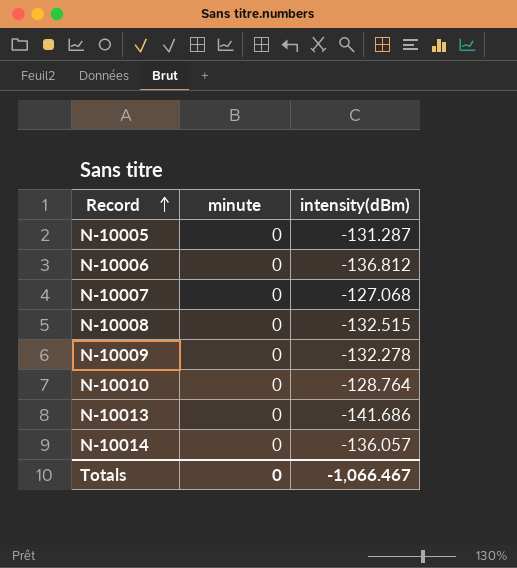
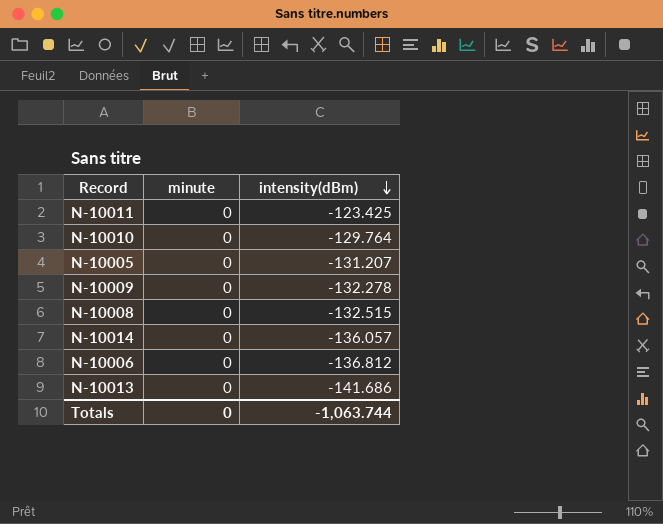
row order: Record ascending -> intensity(dBm) descending
row N-10007: 0 | -127.068 -> none
row N-10011: none -> 0 | -123.425
N-10010 | intensity(dBm): -128.764 -> -129.764
N-10005 | intensity(dBm): -131.287 -> -131.207
Totals | intensity(dBm): -1,066.467 -> -1,063.744

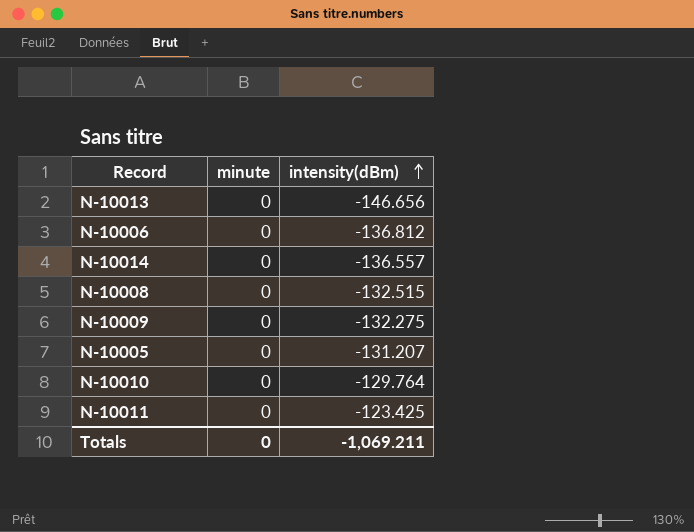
row order: intensity(dBm) descending -> intensity(dBm) ascending
N-10013 | intensity(dBm): -141.686 -> -146.656
N-10014 | intensity(dBm): -136.057 -> -136.557
N-10009 | intensity(dBm): -132.278 -> -132.275
Totals | intensity(dBm): -1,063.744 -> -1,069.211

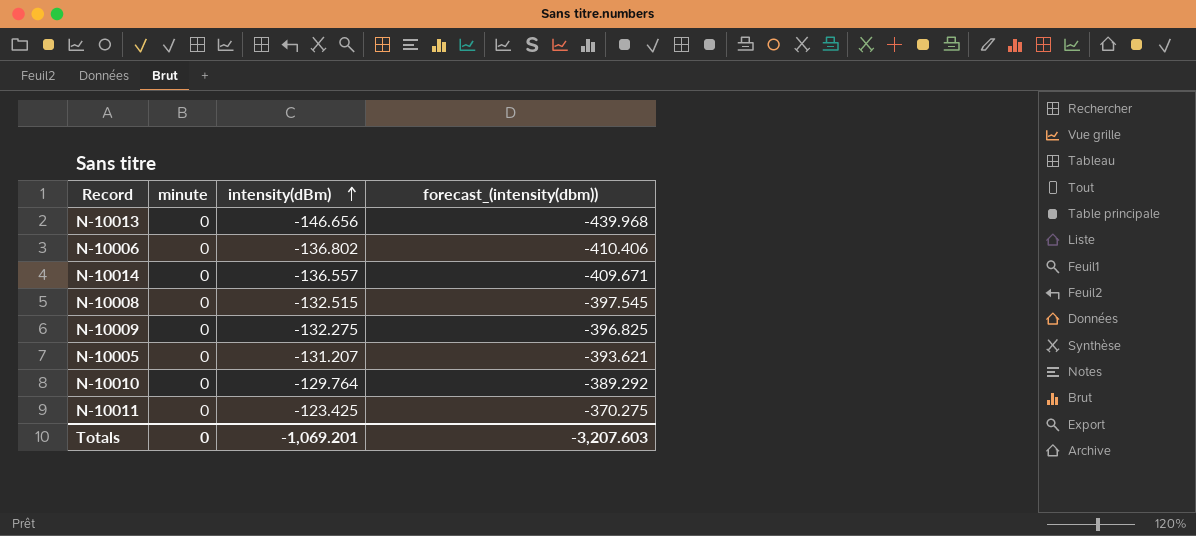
column forecast_(intensity(dbm)) | formula: none -> [intensity(dBm)] * 3
N-10006 | intensity(dBm): -136.812 -> -136.802
Totals | intensity(dBm): -1,069.211 -> -1,069.201

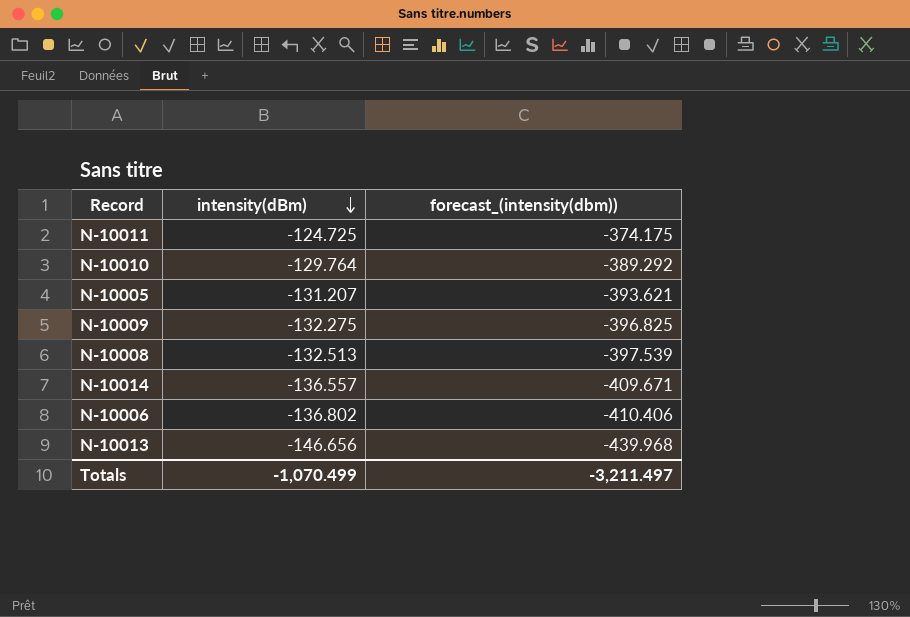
row order: intensity(dBm) ascending -> intensity(dBm) descending
column minute | position: 2 -> none
N-10011 | intensity(dBm): -123.425 -> -124.725
N-10011 | forecast_(intensity(dbm)): -370.275 -> -374.175
N-10008 | intensity(dBm): -132.515 -> -132.513
N-10008 | forecast_(intensity(dbm)): -397.545 -> -397.539
Totals | intensity(dBm): -1,069.201 -> -1,070.499
Totals | forecast_(intensity(dbm)): -3,207.603 -> -3,211.497

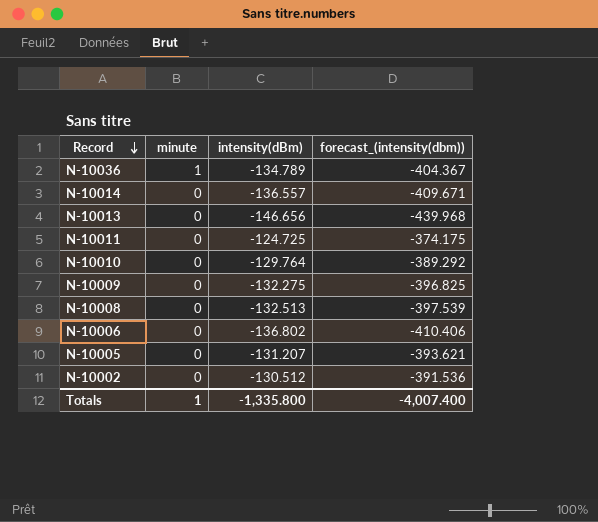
row order: intensity(dBm) descending -> Record descending
column minute | position: none -> 2
row N-10036: none -> 1 | -134.789 | -404.367
row N-10002: none -> 0 | -130.512 | -391.536
Totals | intensity(dBm): -1,070.499 -> -1,335.800
Totals | forecast_(intensity(dbm)): -3,211.497 -> -4,007.400

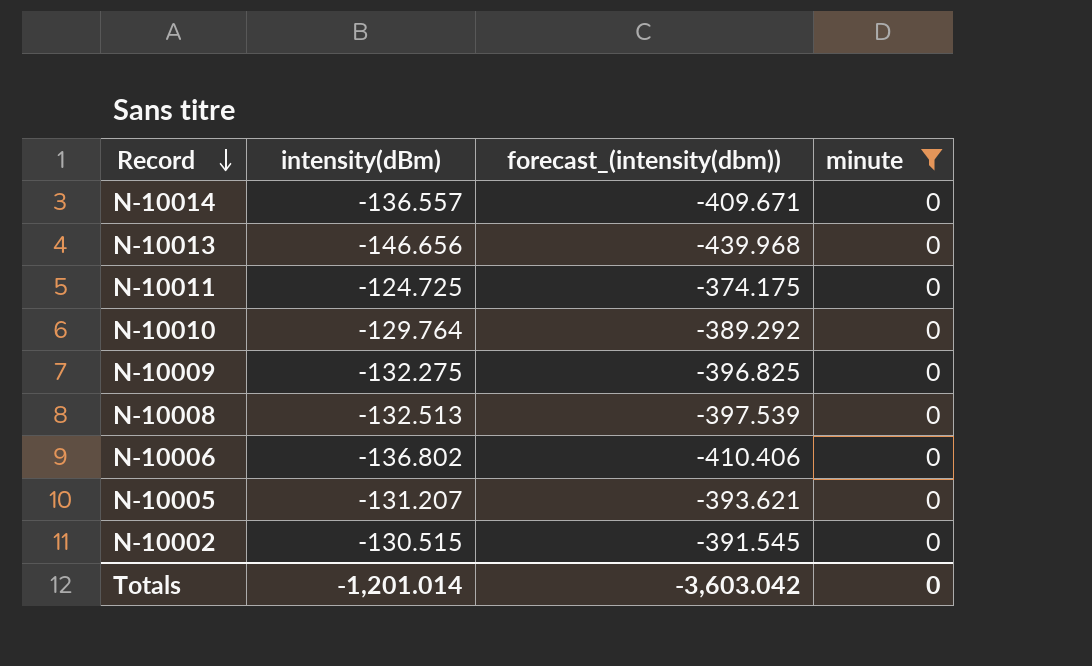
filter: none -> minute = 0
column minute | position: 2 -> 4
N-10002 | intensity(dBm): -130.512 -> -130.515
N-10002 | forecast_(intensity(dbm)): -391.536 -> -391.545
Totals | intensity(dBm): -1,335.800 -> -1,201.014
Totals | forecast_(intensity(dbm)): -4,007.400 -> -3,603.042
Totals | minute: 1 -> 0

